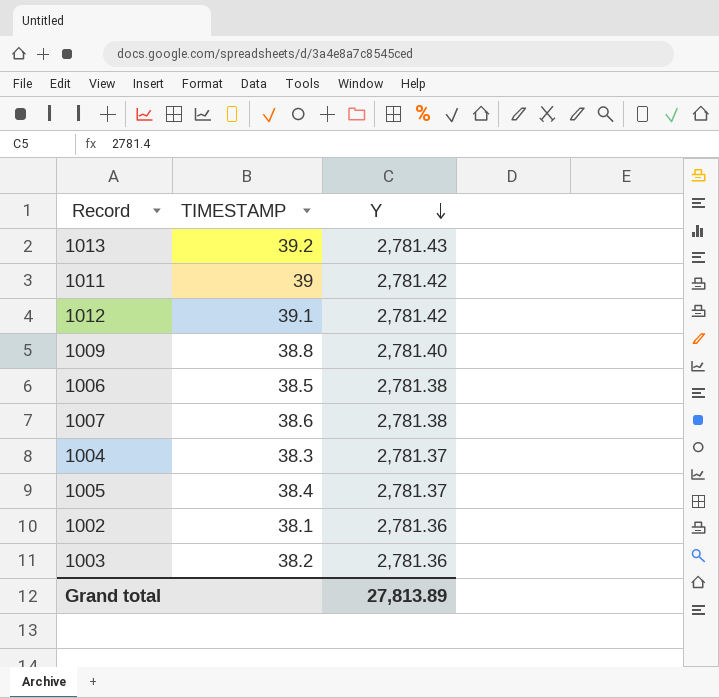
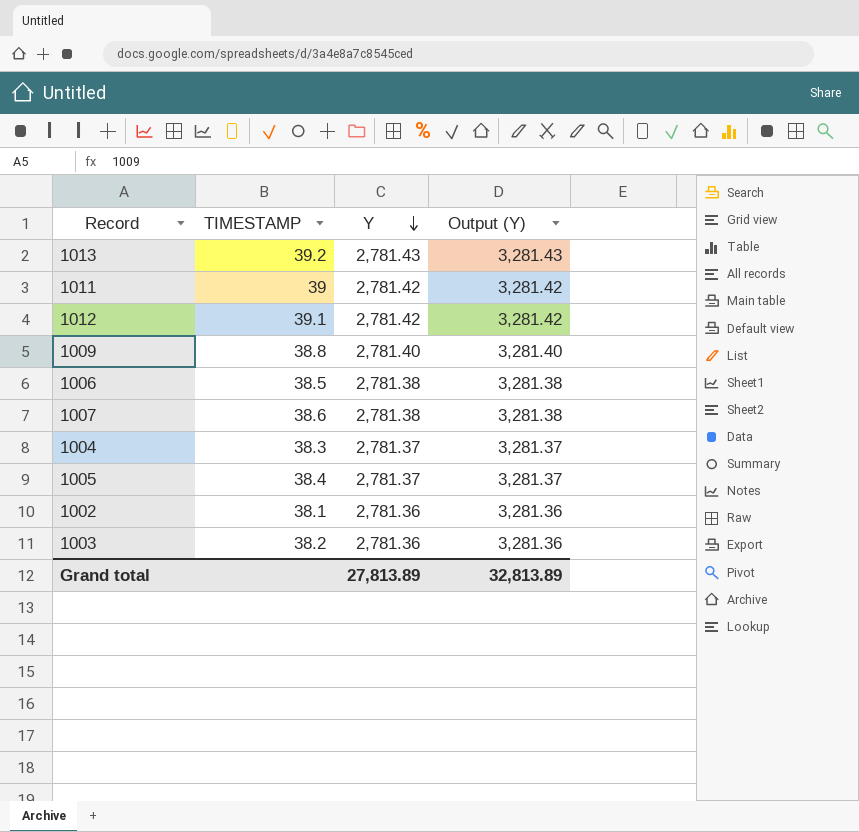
column Output (Y) | formula: none -> [Y] + 500

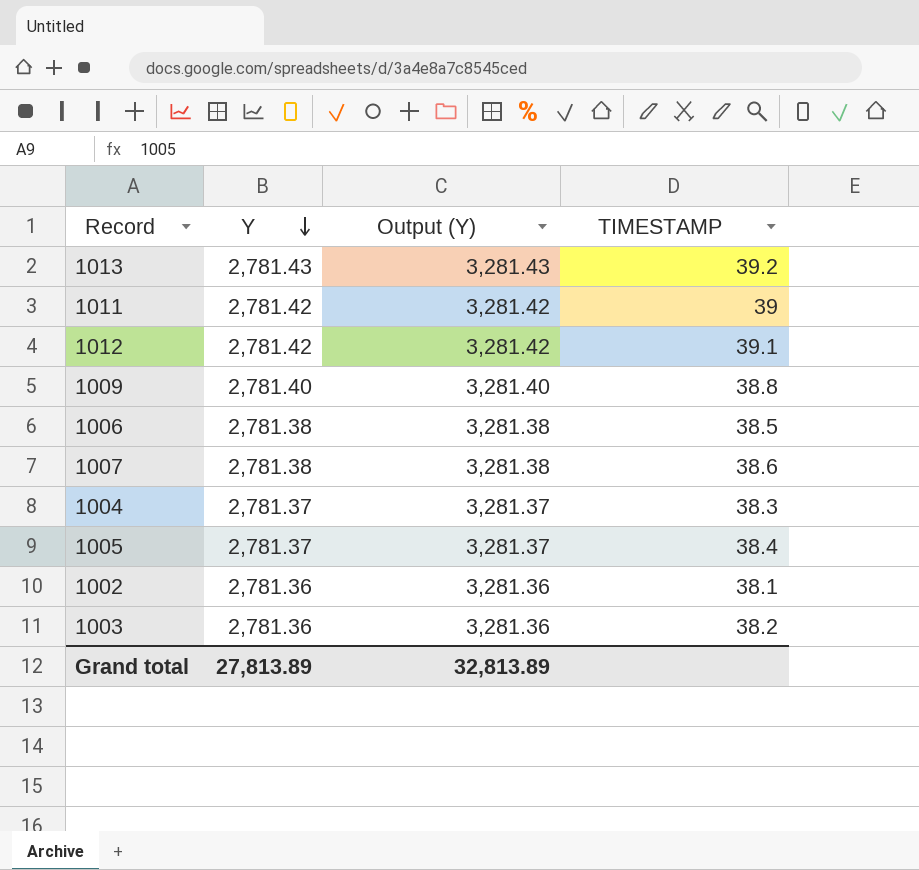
column TIMESTAMP | position: 2 -> 4

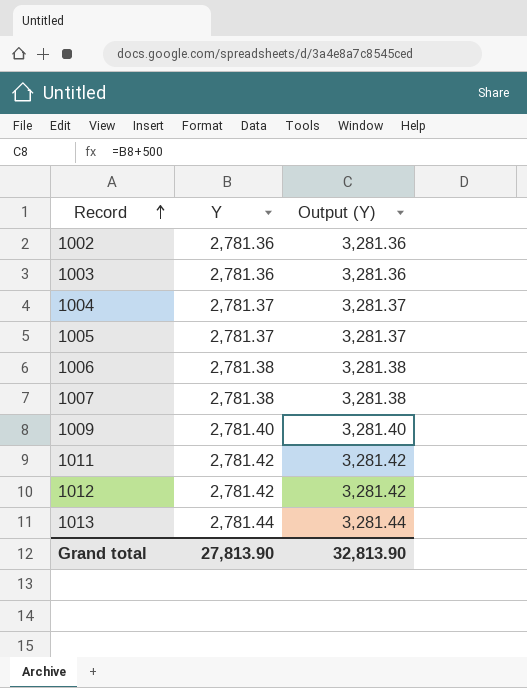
row order: Y descending -> Record ascending
column TIMESTAMP | position: 4 -> none
1013 | Y: 2,781.43 -> 2,781.44
1013 | Output (Y): 3,281.43 -> 3,281.44
Grand total | Y: 27,813.89 -> 27,813.90
Grand total | Output (Y): 32,813.89 -> 32,813.90

